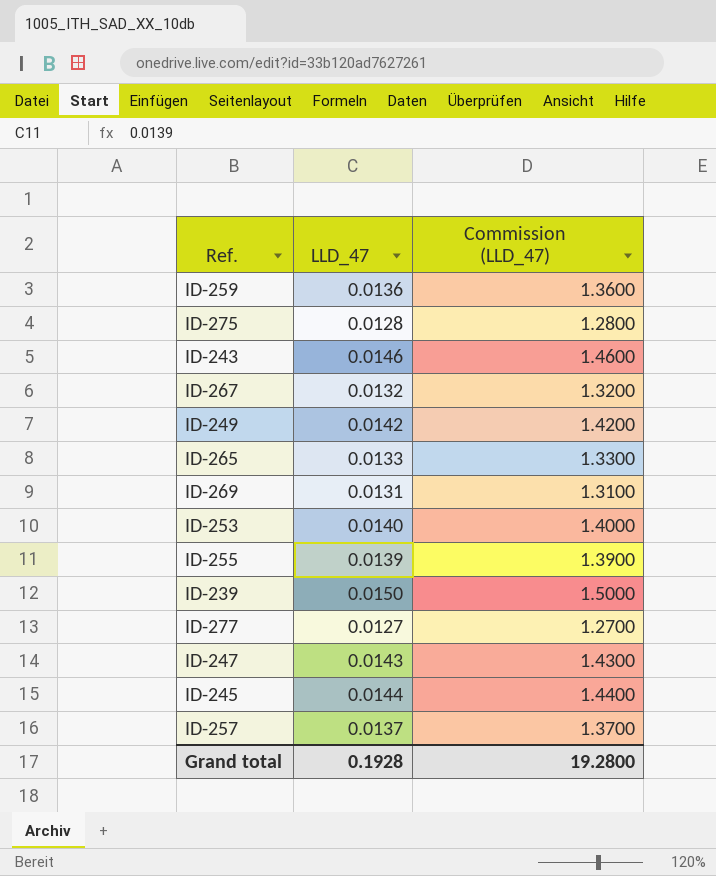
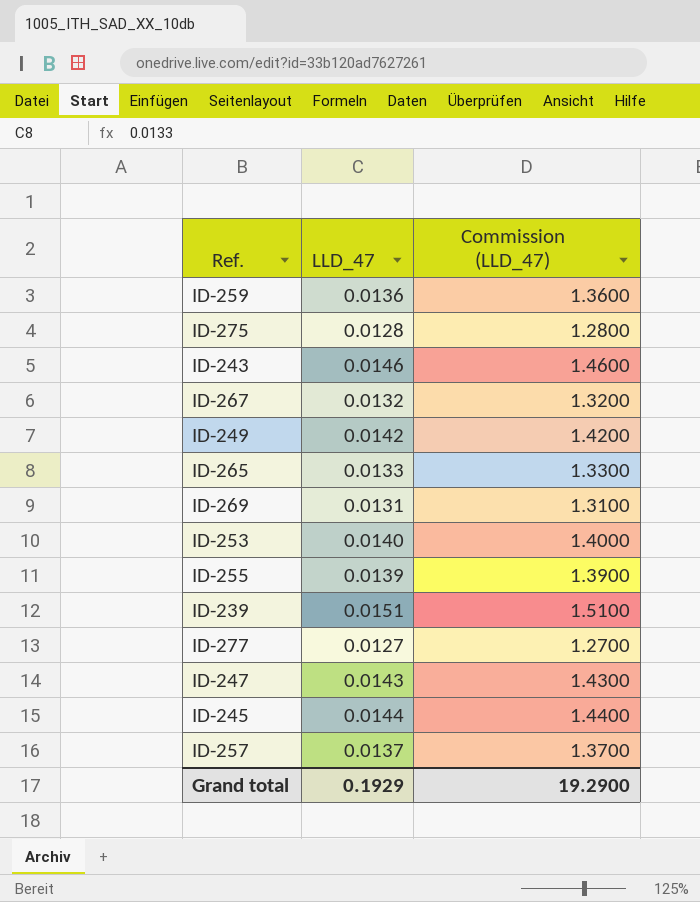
ID-239 | LLD_47: 0.0150 -> 0.0151
ID-239 | Commission (LLD_47): 1.5000 -> 1.5100
Grand total | LLD_47: 0.1928 -> 0.1929
Grand total | Commission (LLD_47): 19.2800 -> 19.2900

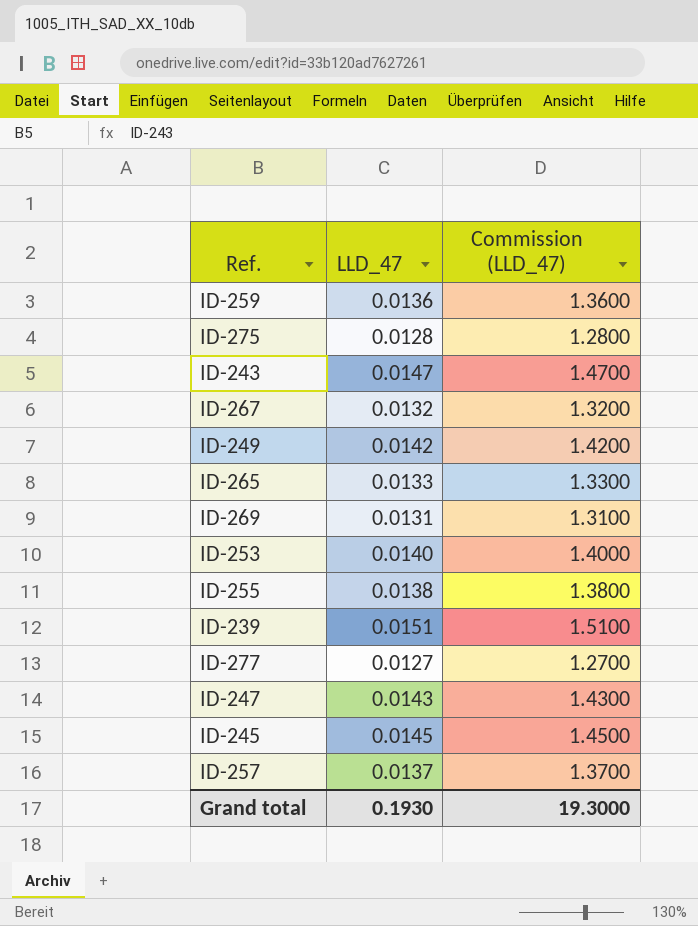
ID-243 | LLD_47: 0.0146 -> 0.0147
ID-243 | Commission (LLD_47): 1.4600 -> 1.4700
ID-255 | LLD_47: 0.0139 -> 0.0138
ID-255 | Commission (LLD_47): 1.3900 -> 1.3800
ID-245 | LLD_47: 0.0144 -> 0.0145
ID-245 | Commission (LLD_47): 1.4400 -> 1.4500
Grand total | LLD_47: 0.1929 -> 0.1930
Grand total | Commission (LLD_47): 19.2900 -> 19.3000

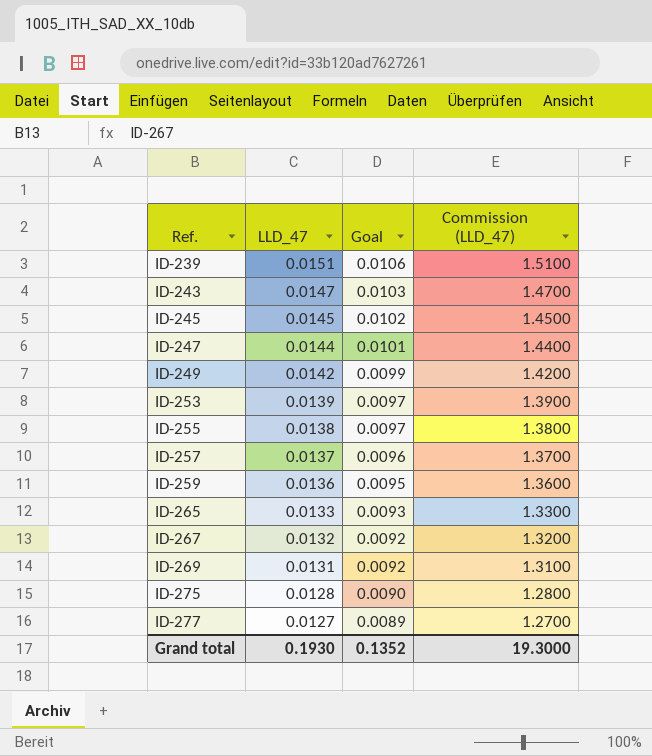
row order: none -> Ref. ascending
column Goal | formula: none -> [LLD_47] * 0.7
ID-247 | LLD_47: 0.0143 -> 0.0144
ID-247 | Commission (LLD_47): 1.4300 -> 1.4400
ID-253 | LLD_47: 0.0140 -> 0.0139
ID-253 | Commission (LLD_47): 1.4000 -> 1.3900

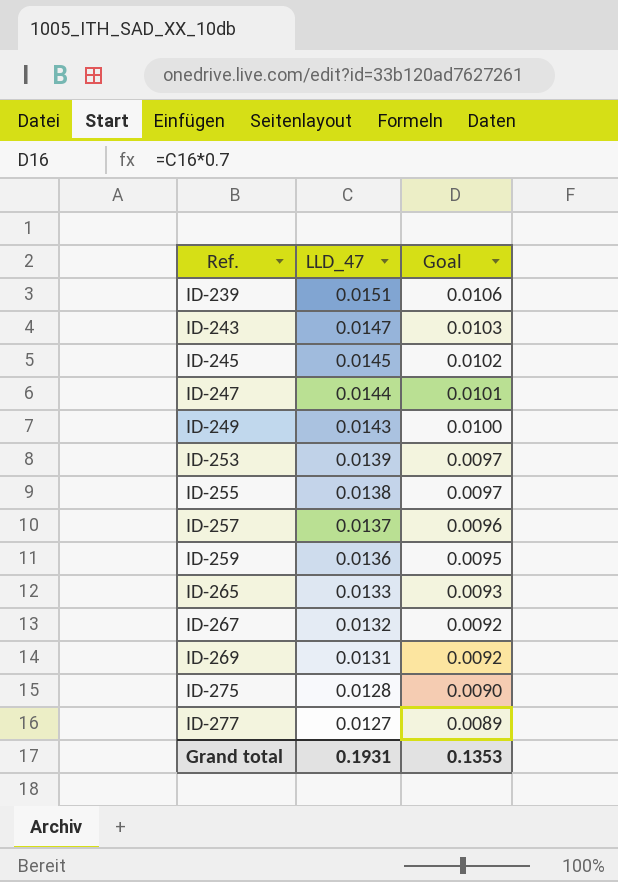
column Commission (LLD_47) | formula: [LLD_47] * 100 -> none
ID-249 | LLD_47: 0.0142 -> 0.0143
ID-249 | Goal: 0.0099 -> 0.0100
Grand total | LLD_47: 0.1930 -> 0.1931
Grand total | Goal: 0.1352 -> 0.1353

